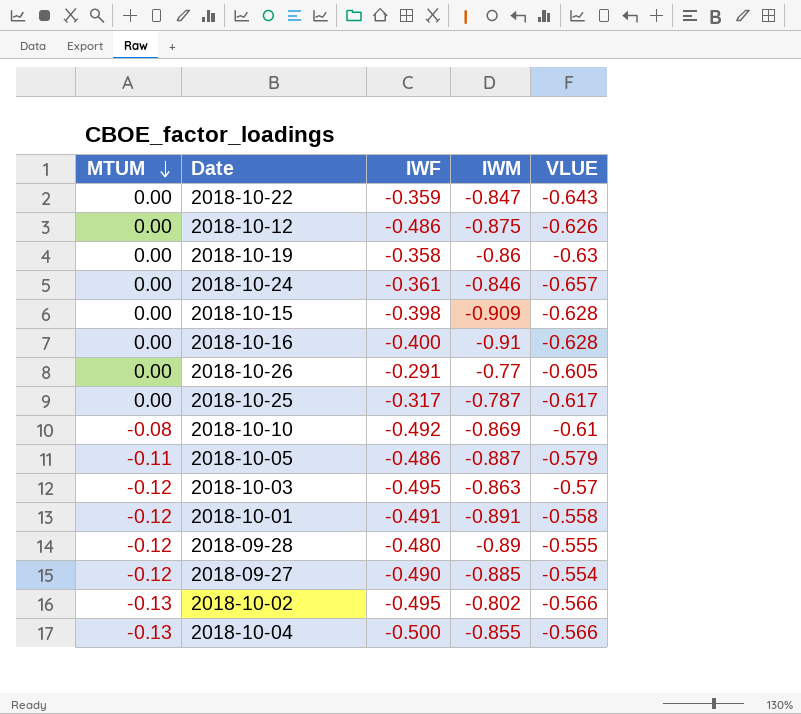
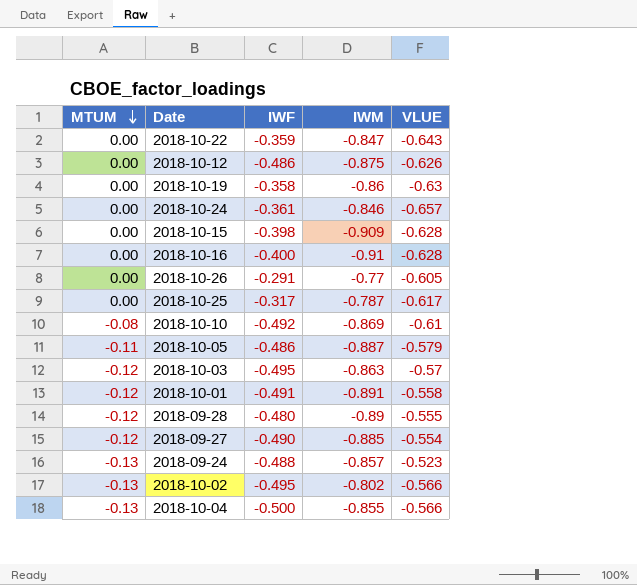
row 2018-09-24: none -> -0.13 | -0.488 | -0.857 | -0.523

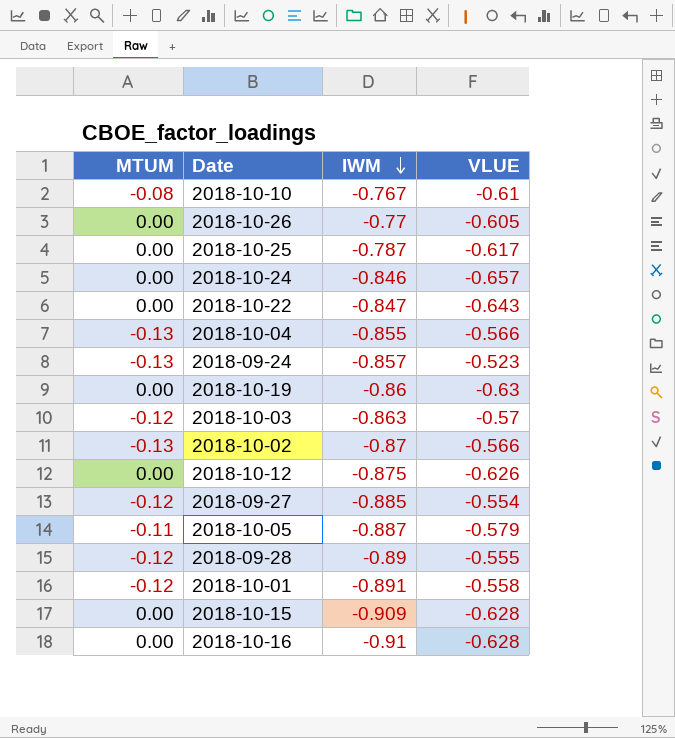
row order: MTUM descending -> IWM descending
column IWF | position: 3 -> none
2018-10-10 | IWM: -0.869 -> -0.767
2018-10-02 | IWM: -0.802 -> -0.87

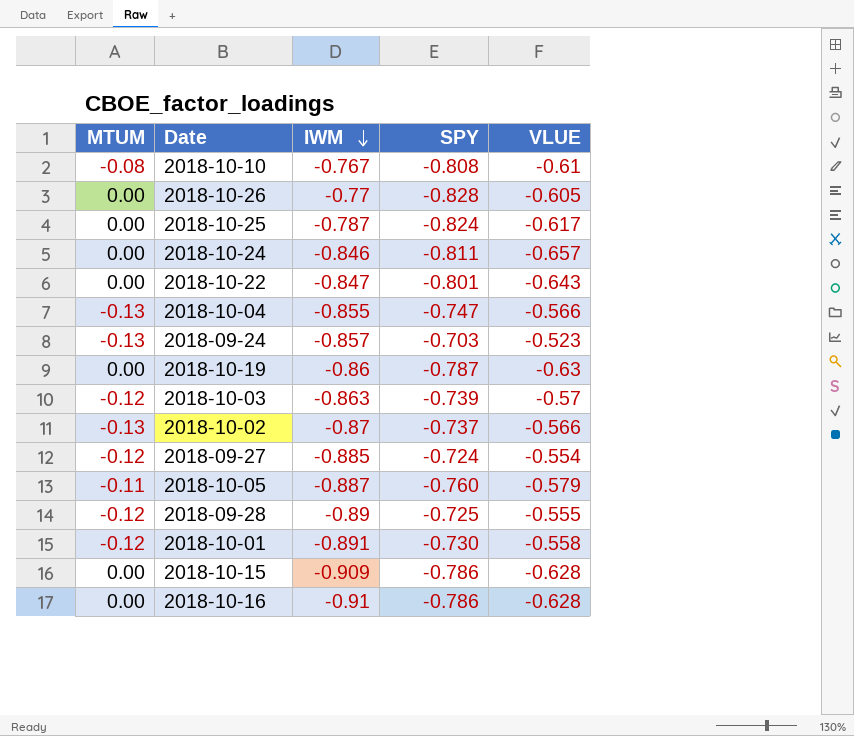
column SPY | position: none -> 4
row 2018-10-12: 0.00 | -0.875 | -0.626 -> none

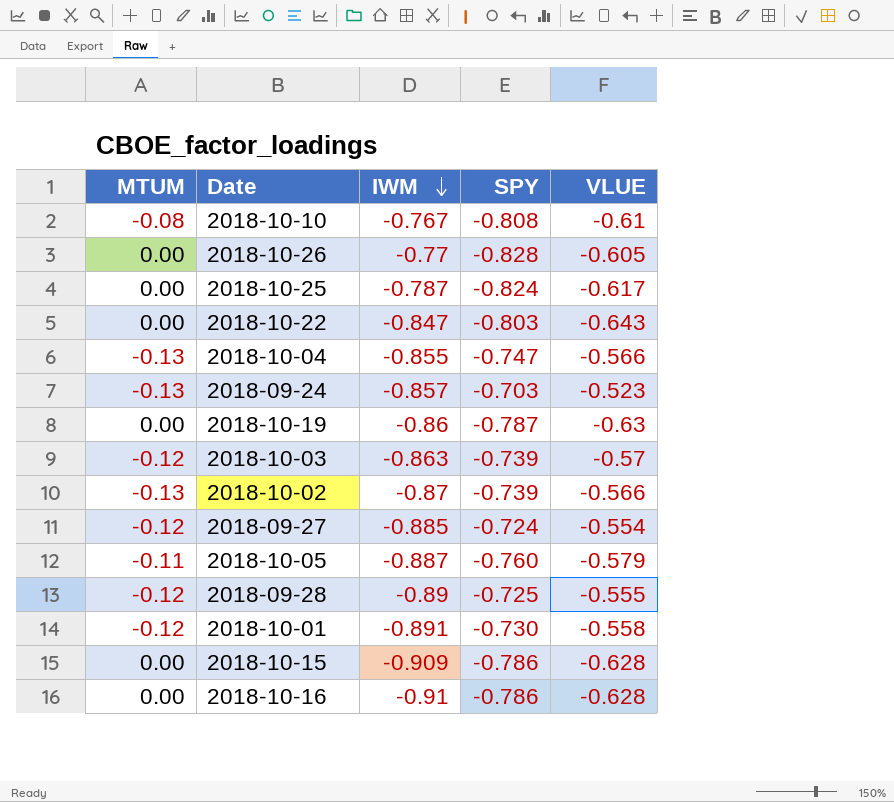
row 2018-10-24: 0.00 | -0.846 | -0.811 | -0.657 -> none
2018-10-22 | SPY: -0.801 -> -0.803
2018-10-02 | SPY: -0.737 -> -0.739

